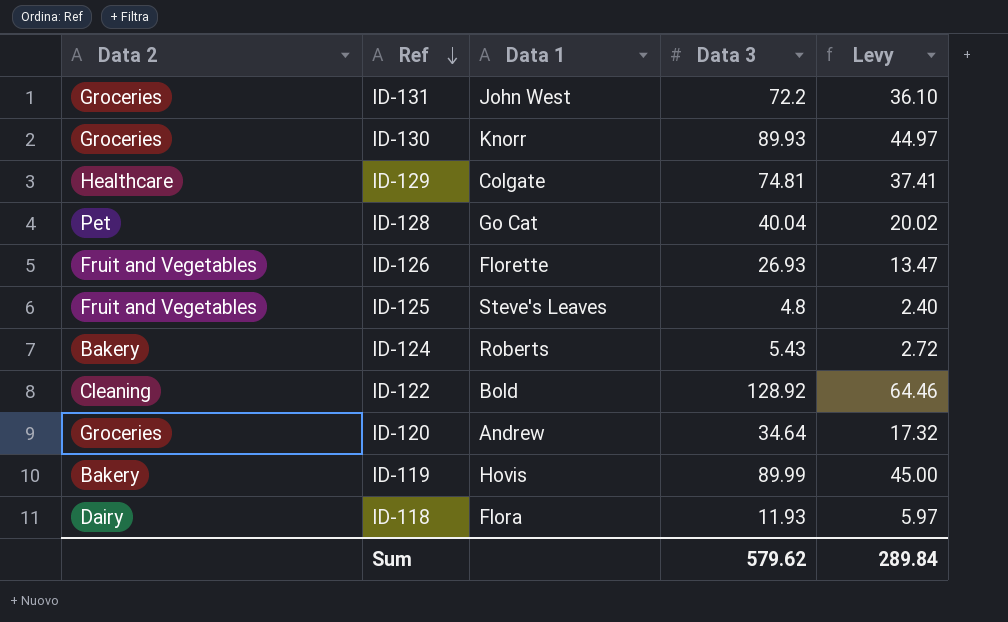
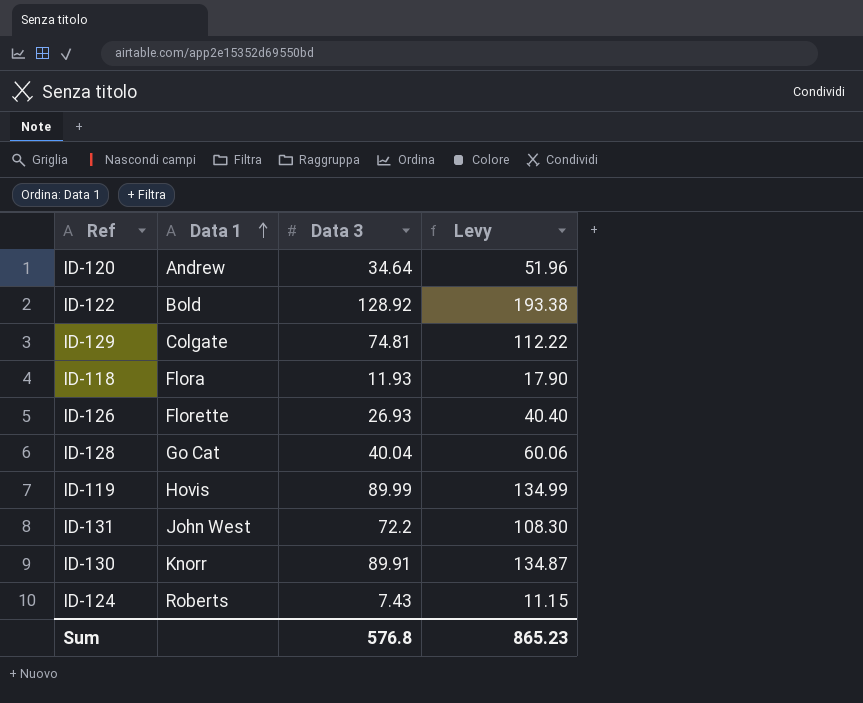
row order: Ref descending -> Data 1 ascending
column Data 2 | position: 1 -> none
column Levy | formula: [Data 3] * 0.5 -> [Data 3] * 1.5
row ID-125: Fruit and Vegetables | Steve's Leaves | 4.8 | 2.40 -> none
ID-130 | Data 3: 89.93 -> 89.91
ID-124 | Data 3: 5.43 -> 7.43
Sum | Data 3: 579.62 -> 576.8
Sum | Levy: 289.84 -> 865.23

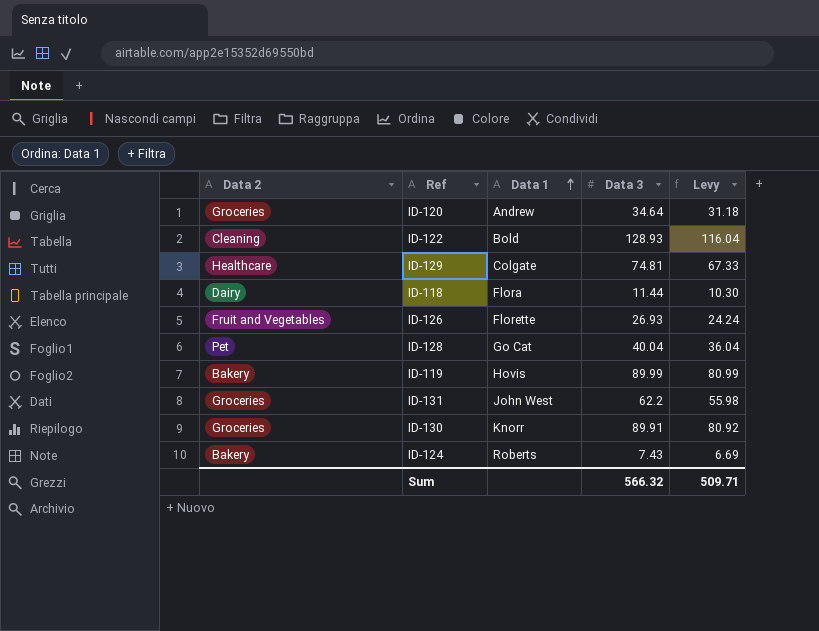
column Data 2 | position: none -> 1
column Levy | formula: [Data 3] * 1.5 -> [Data 3] * 0.9
ID-122 | Data 3: 128.92 -> 128.93
ID-118 | Data 3: 11.93 -> 11.44
ID-131 | Data 3: 72.2 -> 62.2
Sum | Data 3: 576.8 -> 566.32
Sum | Levy: 865.23 -> 509.71

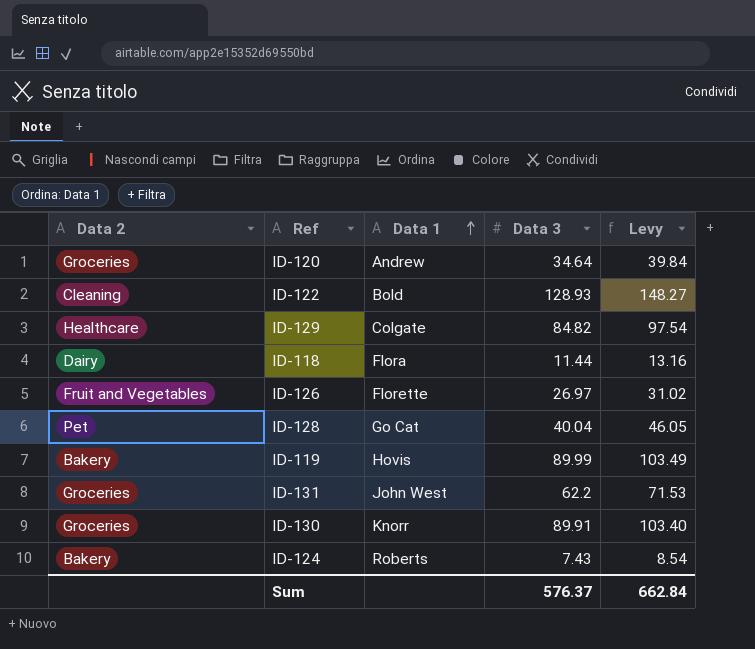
column Levy | formula: [Data 3] * 0.9 -> [Data 3] * 1.15
ID-129 | Data 3: 74.81 -> 84.82
ID-126 | Data 3: 26.93 -> 26.97
Sum | Data 3: 566.32 -> 576.37
Sum | Levy: 509.71 -> 662.84

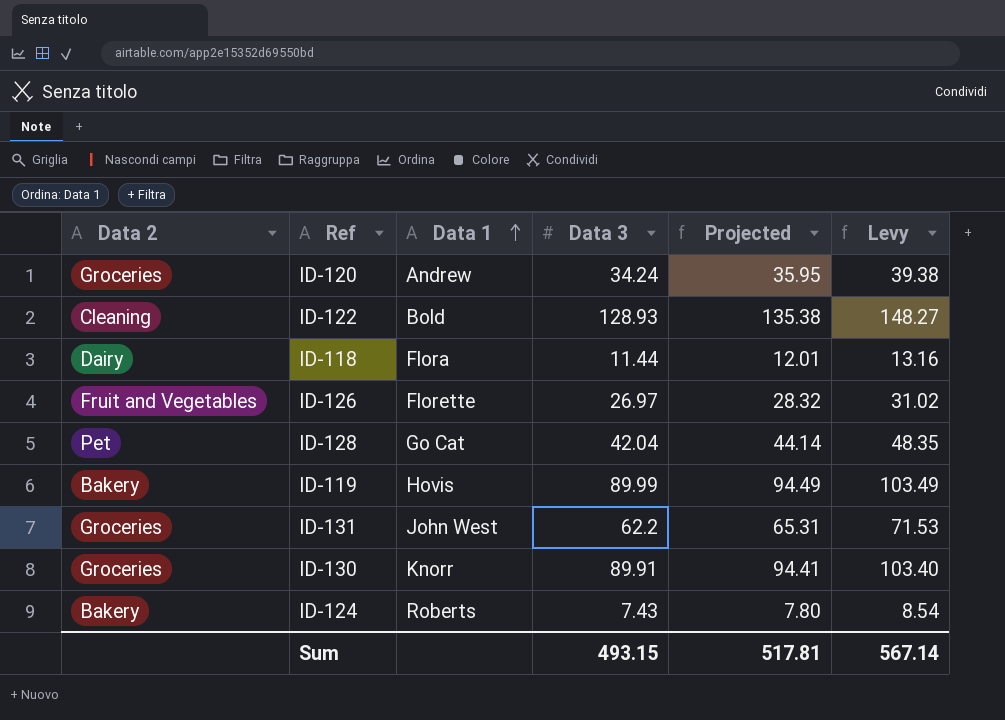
column Projected | formula: none -> [Data 3] * 1.05
row ID-129: Healthcare | Colgate | 84.82 | 97.54 -> none
ID-120 | Data 3: 34.64 -> 34.24
ID-120 | Levy: 39.84 -> 39.38
ID-128 | Data 3: 40.04 -> 42.04
ID-128 | Levy: 46.05 -> 48.35
Sum | Data 3: 576.37 -> 493.15
Sum | Levy: 662.84 -> 567.14

